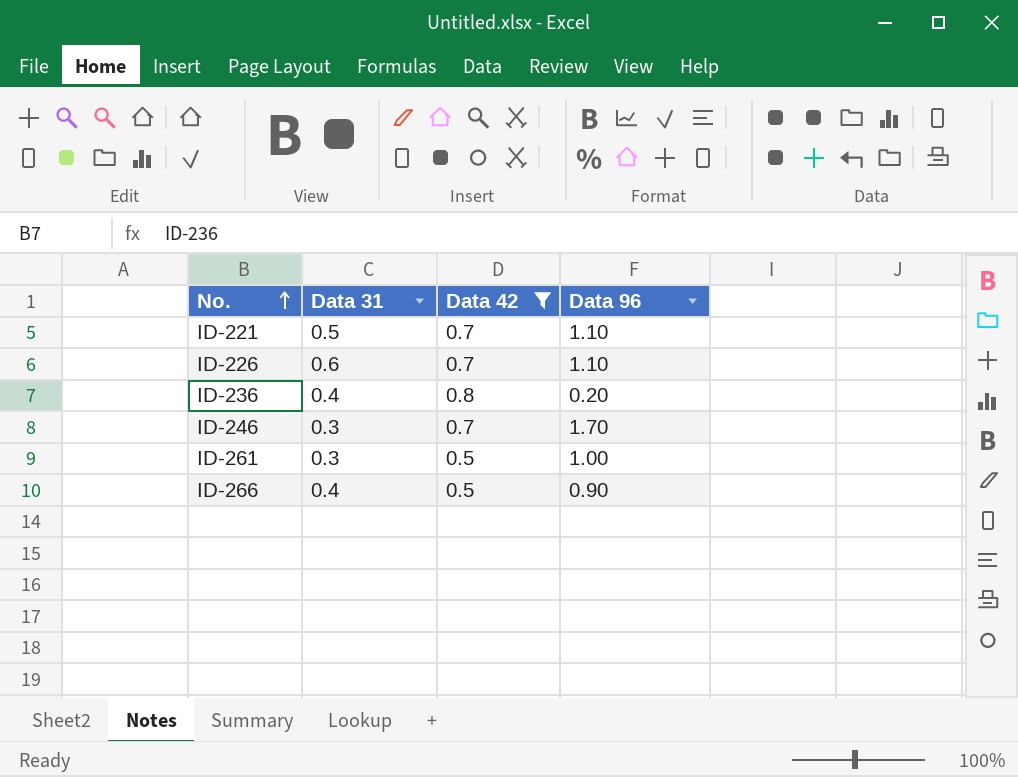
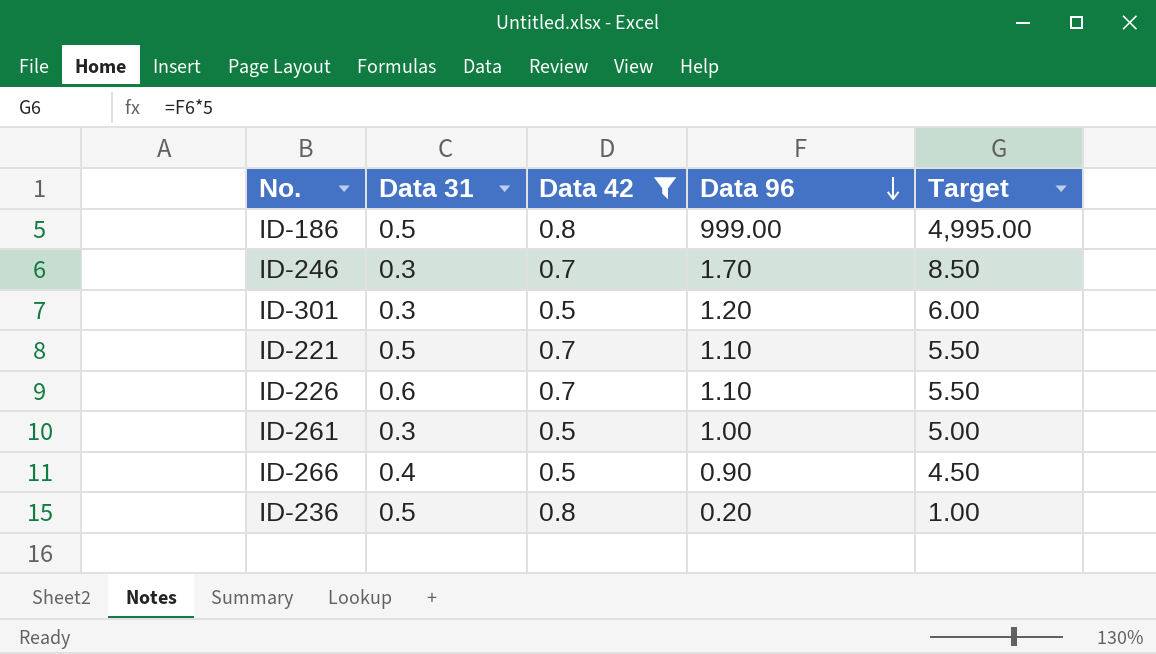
row order: No. ascending -> Data 96 descending
column Target | formula: none -> [Data 96] * 5
row ID-186: none -> 0.5 | 0.8 | 999.00 | 4,995.00
row ID-301: none -> 0.3 | 0.5 | 1.20 | 6.00
ID-236 | Data 31: 0.4 -> 0.5

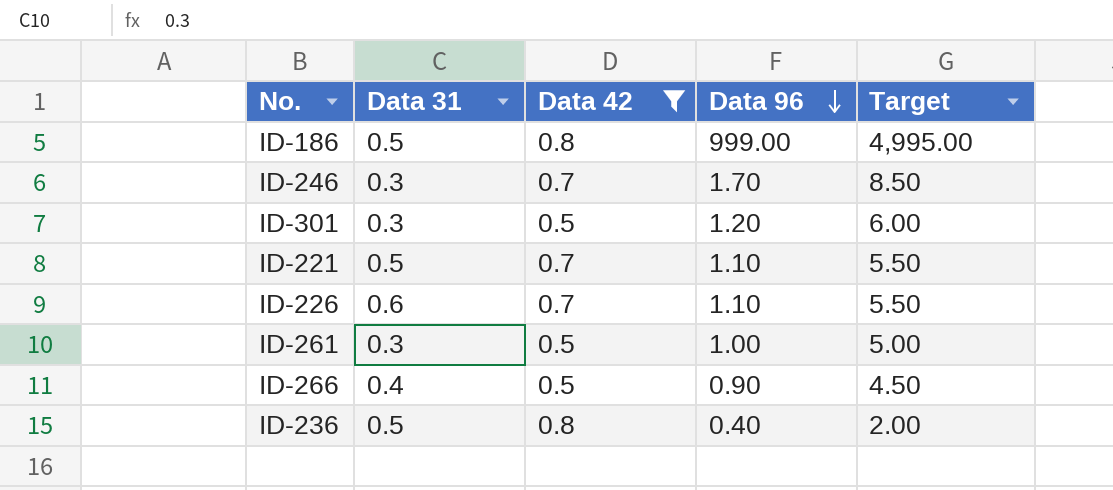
ID-236 | Data 96: 0.20 -> 0.40
ID-236 | Target: 1.00 -> 2.00

